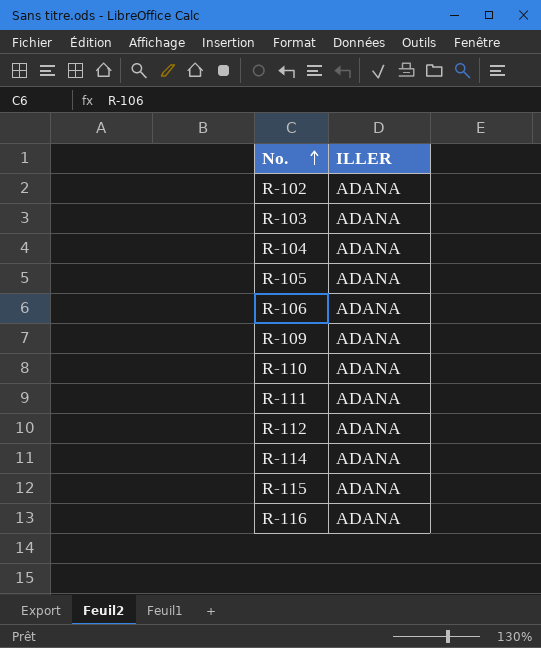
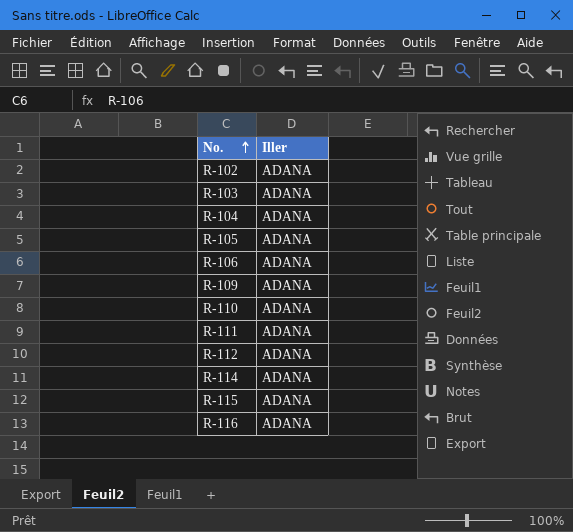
column name: ILLER -> Iller

